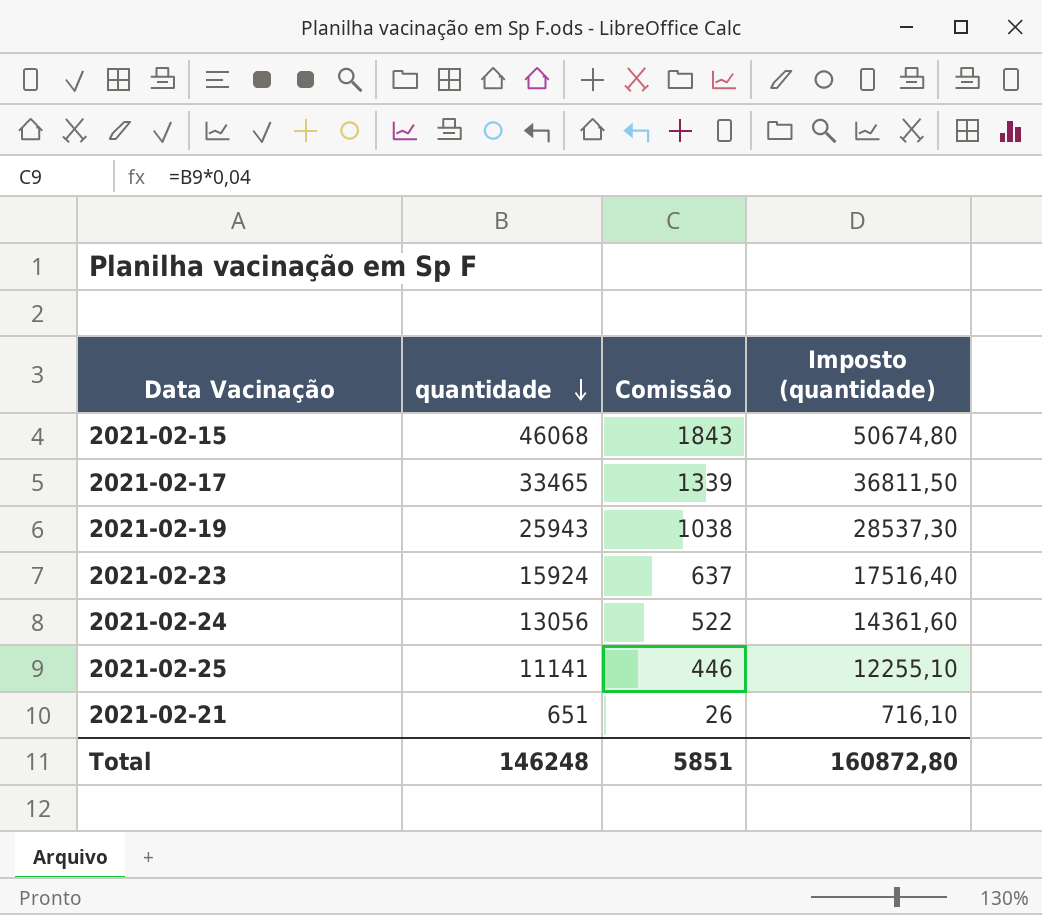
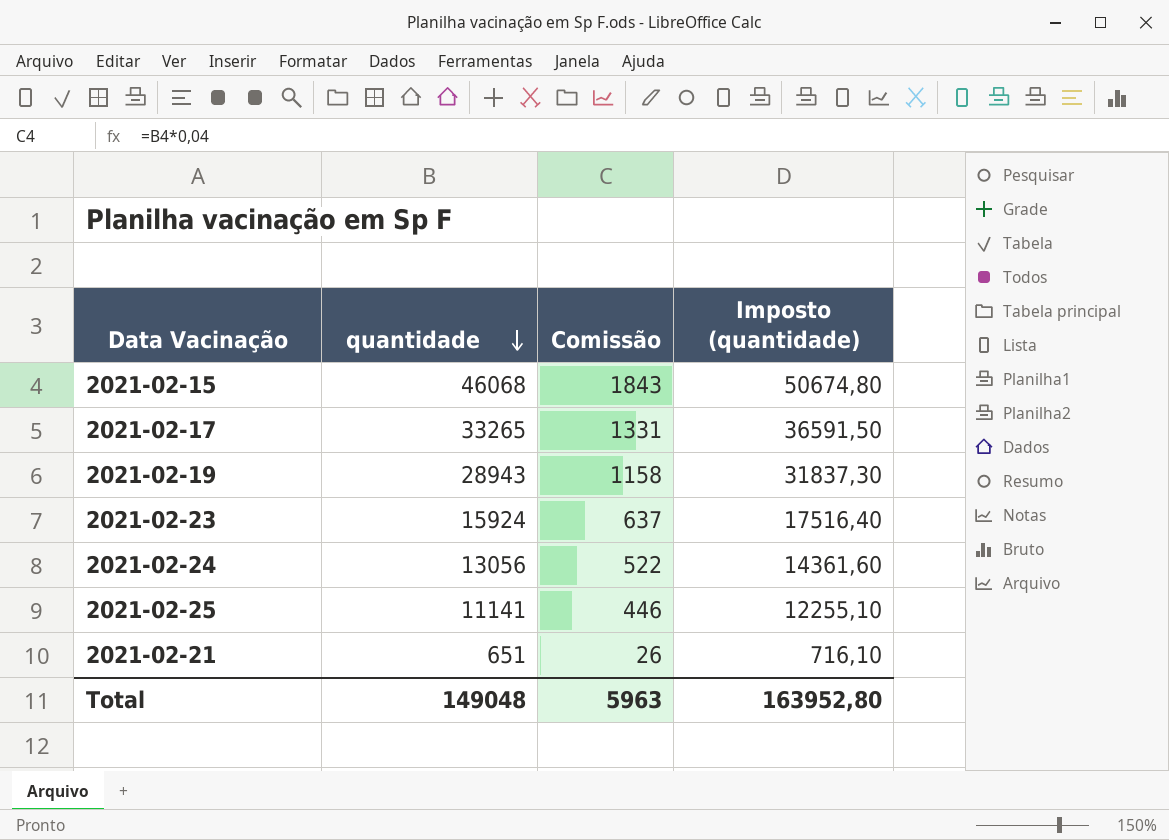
2021-02-17 | quantidade: 33465 -> 33265
2021-02-17 | Comissão: 1339 -> 1331
2021-02-17 | Imposto (quantidade): 36811,50 -> 36591,50
2021-02-19 | quantidade: 25943 -> 28943
2021-02-19 | Comissão: 1038 -> 1158
2021-02-19 | Imposto (quantidade): 28537,30 -> 31837,30
Total | quantidade: 146248 -> 149048
Total | Comissão: 5851 -> 5963
Total | Imposto (quantidade): 160872,80 -> 163952,80

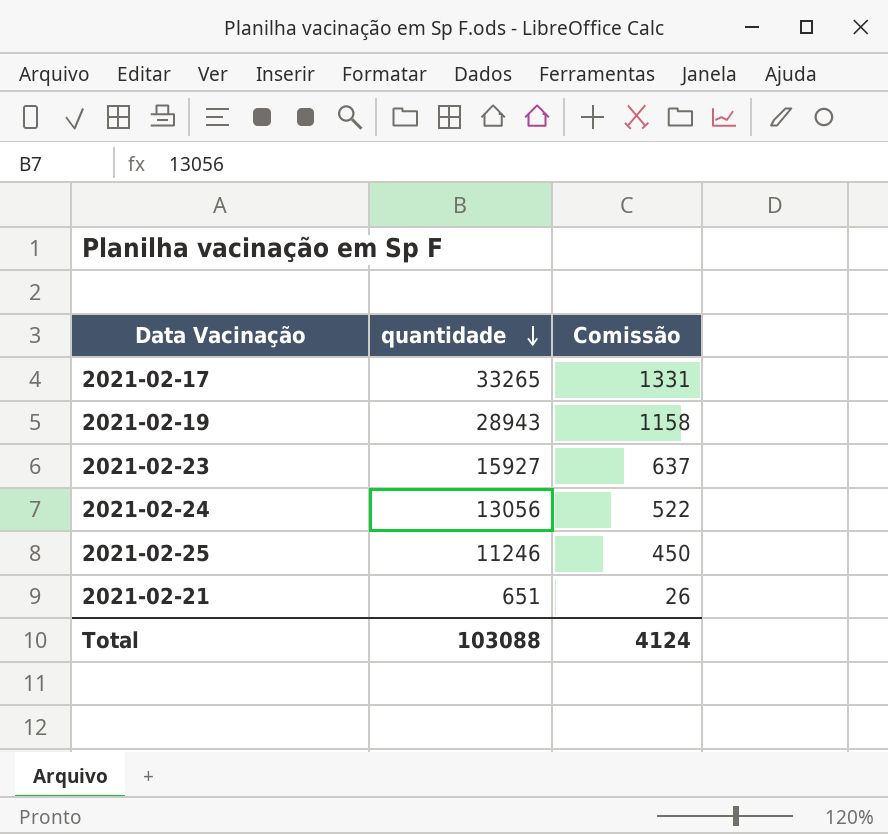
column Imposto (quantidade) | formula: [quantidade] * 1,1 -> none
row 2021-02-15: 46068 | 1843 | 50674,80 -> none
2021-02-23 | quantidade: 15924 -> 15927
2021-02-25 | quantidade: 11141 -> 11246
2021-02-25 | Comissão: 446 -> 450
Total | quantidade: 149048 -> 103088
Total | Comissão: 5963 -> 4124

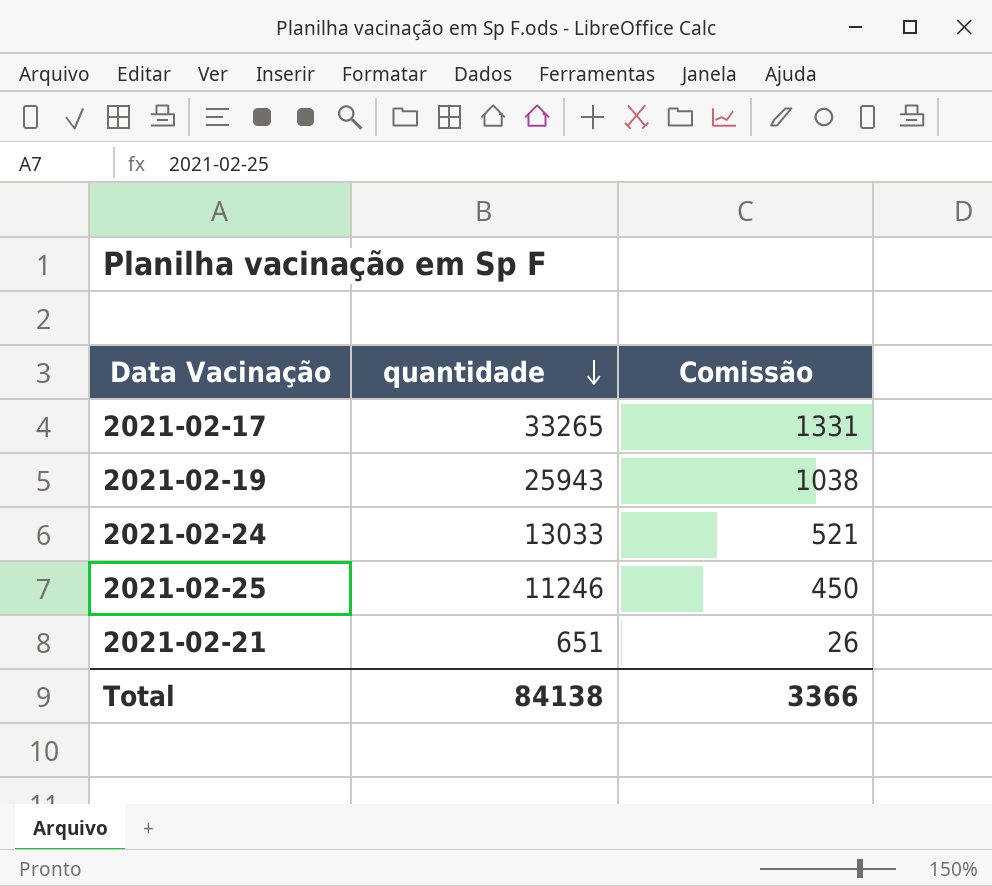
row 2021-02-23: 15927 | 637 -> none
2021-02-19 | quantidade: 28943 -> 25943
2021-02-19 | Comissão: 1158 -> 1038
2021-02-24 | quantidade: 13056 -> 13033
2021-02-24 | Comissão: 522 -> 521
Total | quantidade: 103088 -> 84138
Total | Comissão: 4124 -> 3366

